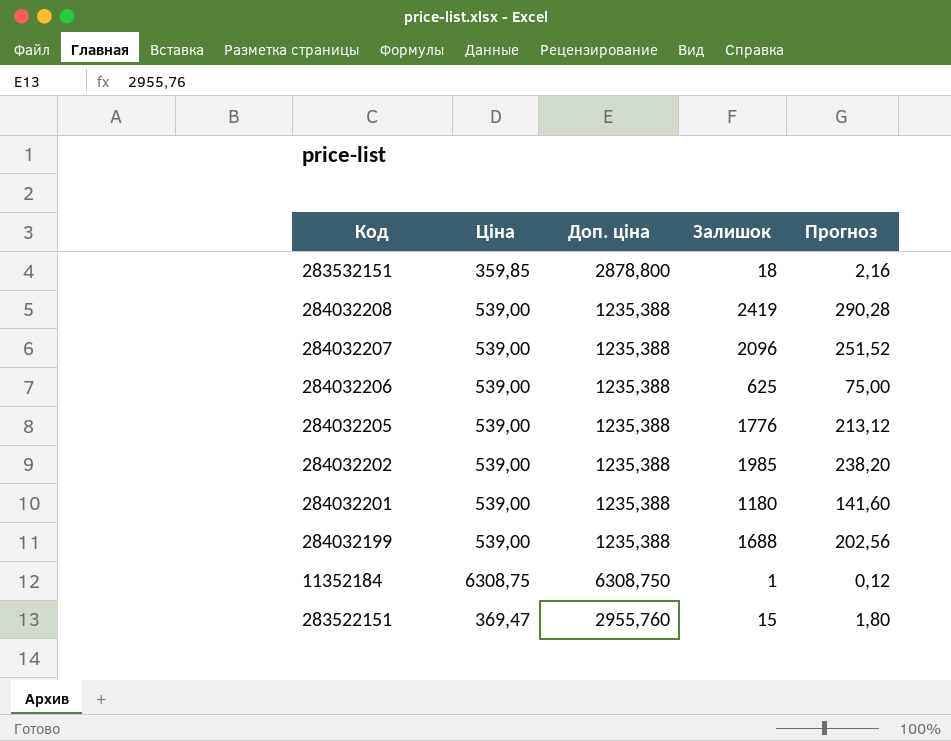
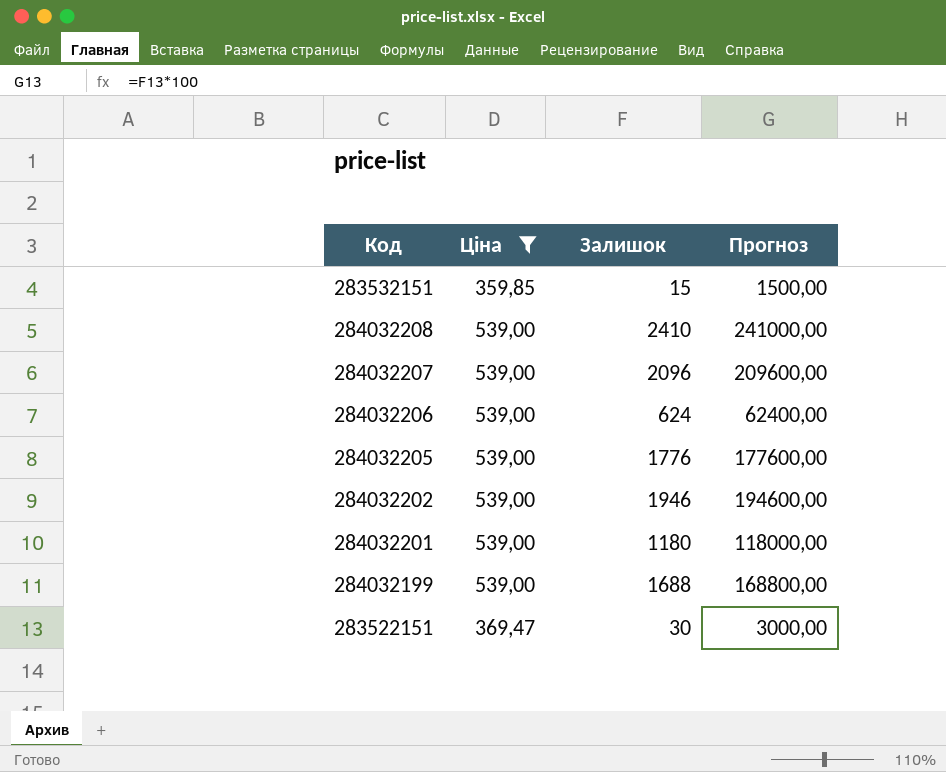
filter: none -> Ціна != 6308,75
column Доп. ціна | position: 3 -> none
column Прогноз | formula: [Залишок] * 0,12 -> [Залишок] * 100
283532151 | Залишок: 18 -> 15
284032208 | Залишок: 2419 -> 2410
284032206 | Залишок: 625 -> 624
284032202 | Залишок: 1985 -> 1946
283522151 | Залишок: 15 -> 30

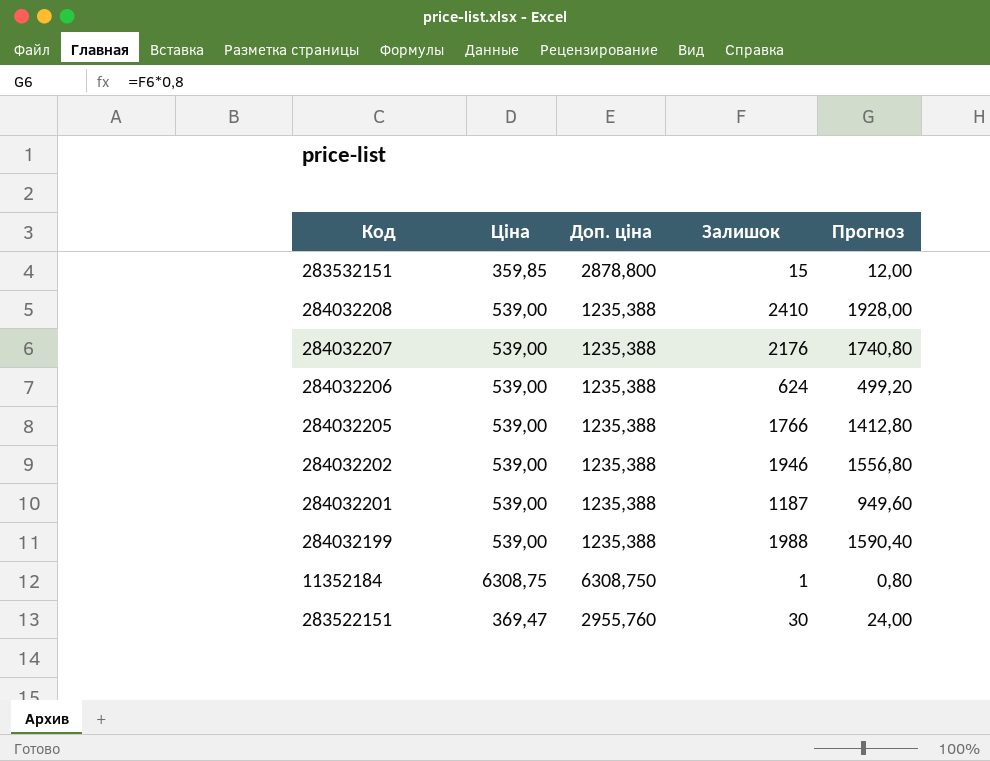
filter: Ціна != 6308,75 -> none
column Доп. ціна | position: none -> 3
column Прогноз | formula: [Залишок] * 100 -> [Залишок] * 0,8
284032207 | Залишок: 2096 -> 2176
284032205 | Залишок: 1776 -> 1766
284032201 | Залишок: 1180 -> 1187
284032199 | Залишок: 1688 -> 1988

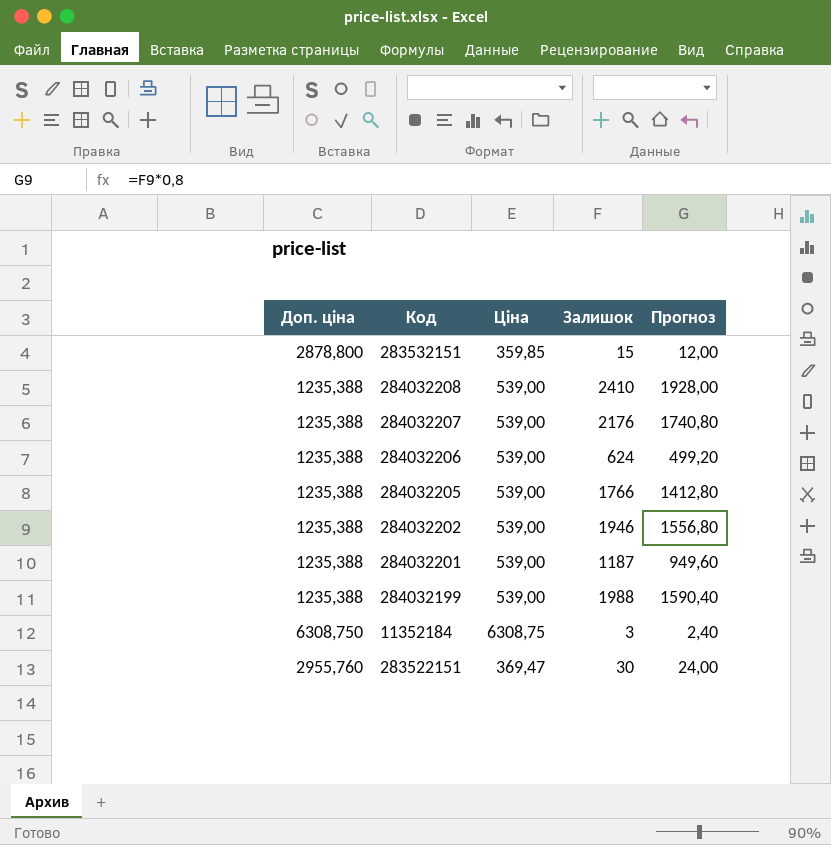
column Доп. ціна | position: 3 -> 1
11352184 | Залишок: 1 -> 3
11352184 | Прогноз: 0,80 -> 2,40

